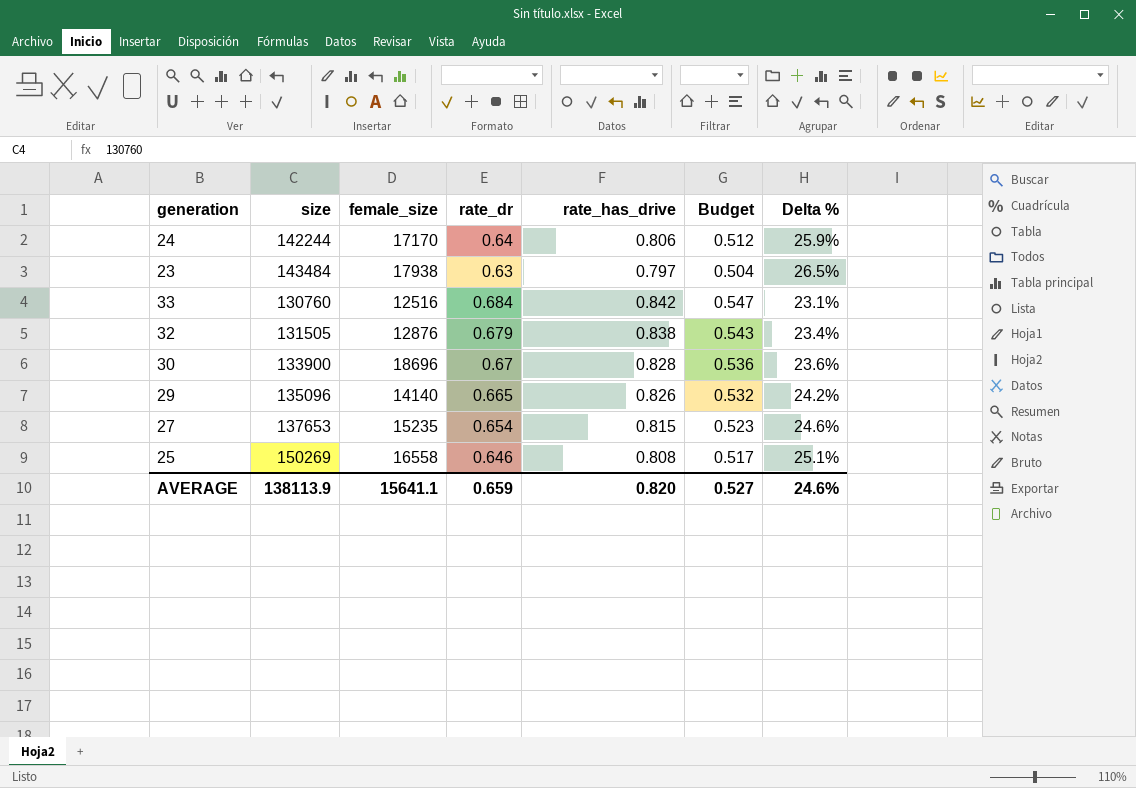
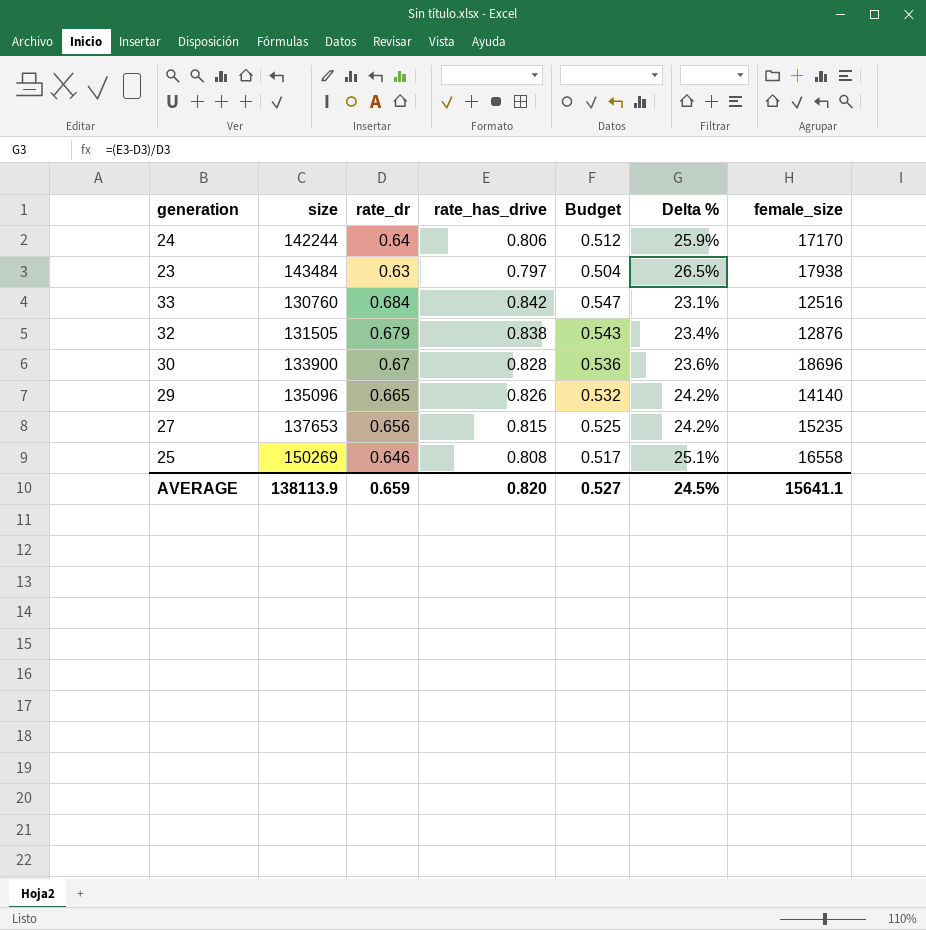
column female_size | position: 3 -> 7
27 | rate_dr: 0.654 -> 0.656
27 | Budget: 0.523 -> 0.525
27 | Delta %: 24.6% -> 24.2%
AVERAGE | Delta %: 24.6% -> 24.5%

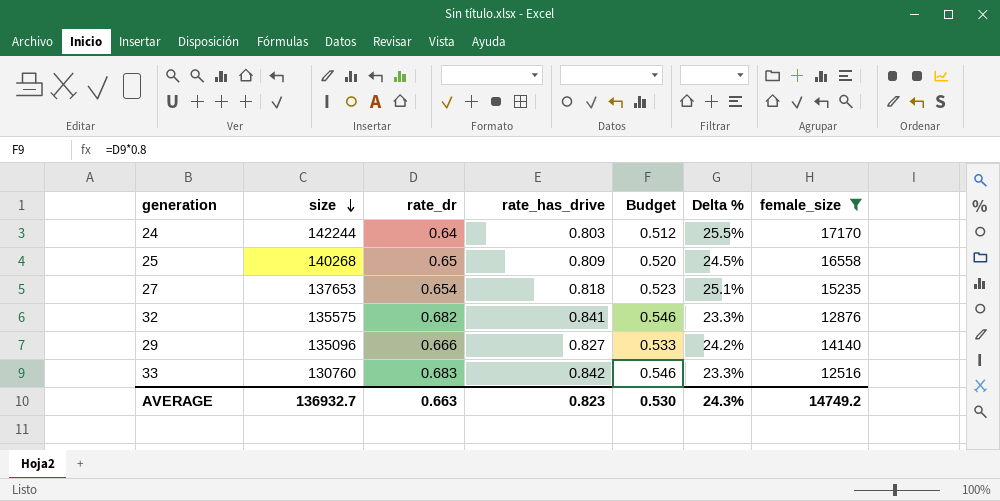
filter: none -> female_size <= 17170
row order: none -> size descending
24 | rate_has_drive: 0.806 -> 0.803
24 | Delta %: 25.9% -> 25.5%
25 | size: 150269 -> 140268
25 | rate_dr: 0.646 -> 0.65
25 | rate_has_drive: 0.808 -> 0.809
25 | Budget: 0.517 -> 0.520
25 | Delta %: 25.1% -> 24.5%
27 | rate_dr: 0.656 -> 0.654
27 | rate_has_drive: 0.815 -> 0.818
27 | Budget: 0.525 -> 0.523
27 | Delta %: 24.2% -> 25.1%
32 | size: 131505 -> 135575
32 | rate_dr: 0.679 -> 0.682
32 | rate_has_drive: 0.838 -> 0.841
32 | Budget: 0.543 -> 0.546
32 | Delta %: 23.4% -> 23.3%
29 | rate_dr: 0.665 -> 0.666
29 | rate_has_drive: 0.826 -> 0.827
29 | Budget: 0.532 -> 0.533
33 | rate_dr: 0.684 -> 0.683
33 | Budget: 0.547 -> 0.546
33 | Delta %: 23.1% -> 23.3%
AVERAGE | size: 138113.9 -> 136932.7
AVERAGE | rate_dr: 0.659 -> 0.663
AVERAGE | rate_has_drive: 0.820 -> 0.823
AVERAGE | Budget: 0.527 -> 0.530
AVERAGE | Delta %: 24.5% -> 24.3%
AVERAGE | female_size: 15641.1 -> 14749.2

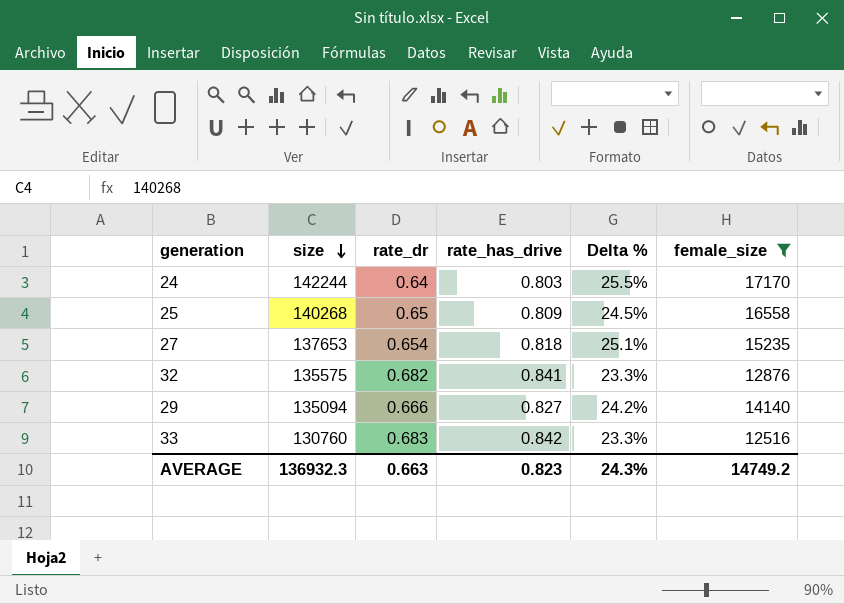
column Budget | formula: [rate_dr] * 0.8 -> none
29 | size: 135096 -> 135094
AVERAGE | size: 136932.7 -> 136932.3

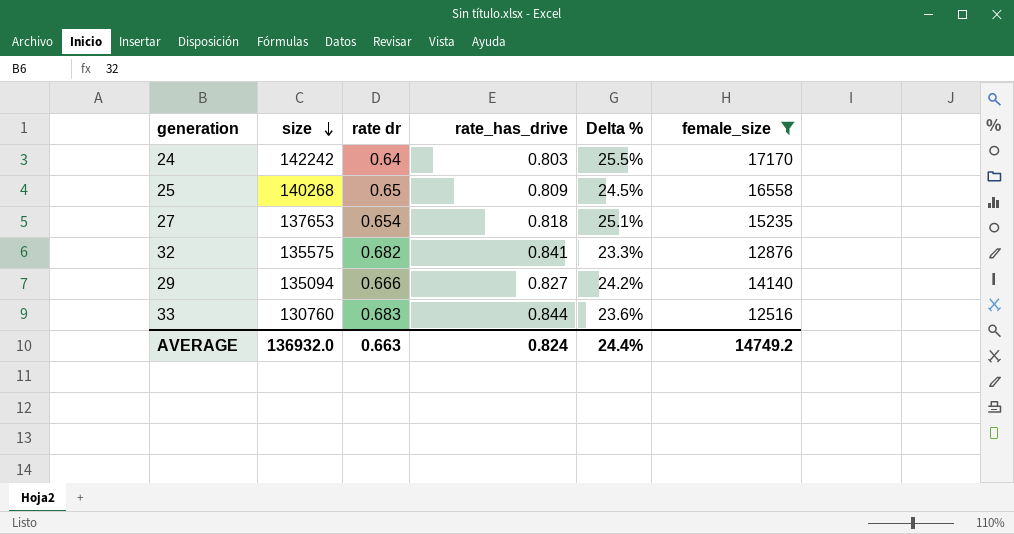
column name: rate_dr -> rate dr
24 | size: 142244 -> 142242
33 | rate_has_drive: 0.842 -> 0.844
33 | Delta %: 23.3% -> 23.6%
AVERAGE | size: 136932.3 -> 136932.0
AVERAGE | rate_has_drive: 0.823 -> 0.824
AVERAGE | Delta %: 24.3% -> 24.4%

